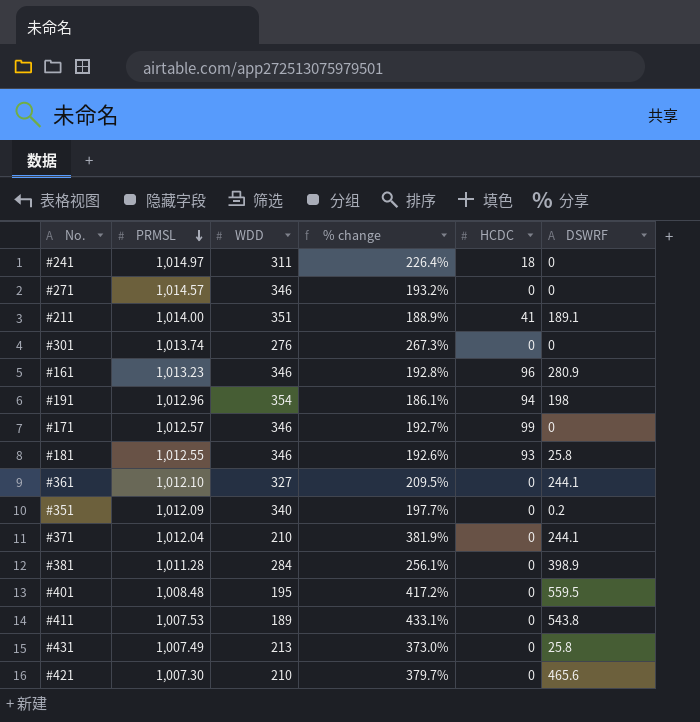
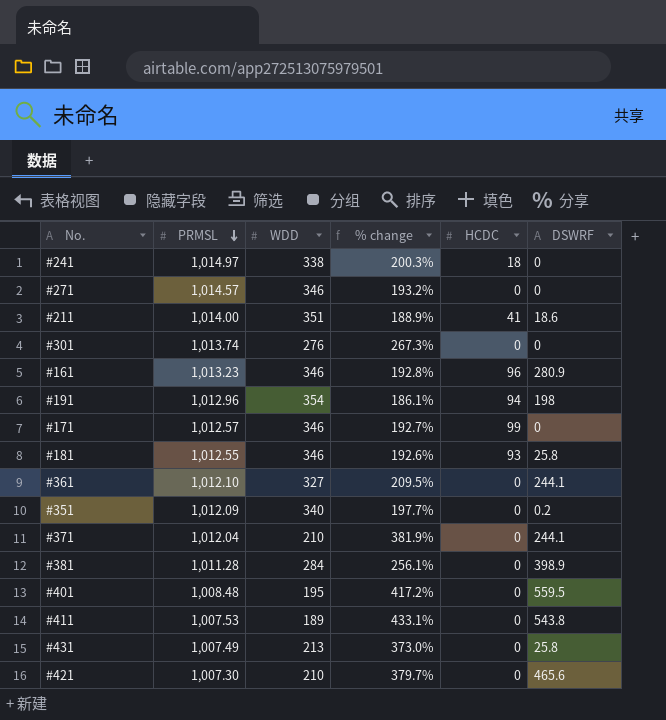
#241 | WDD: 311 -> 338
#241 | % change: 226.4% -> 200.3%
#211 | DSWRF: 189.1 -> 18.6

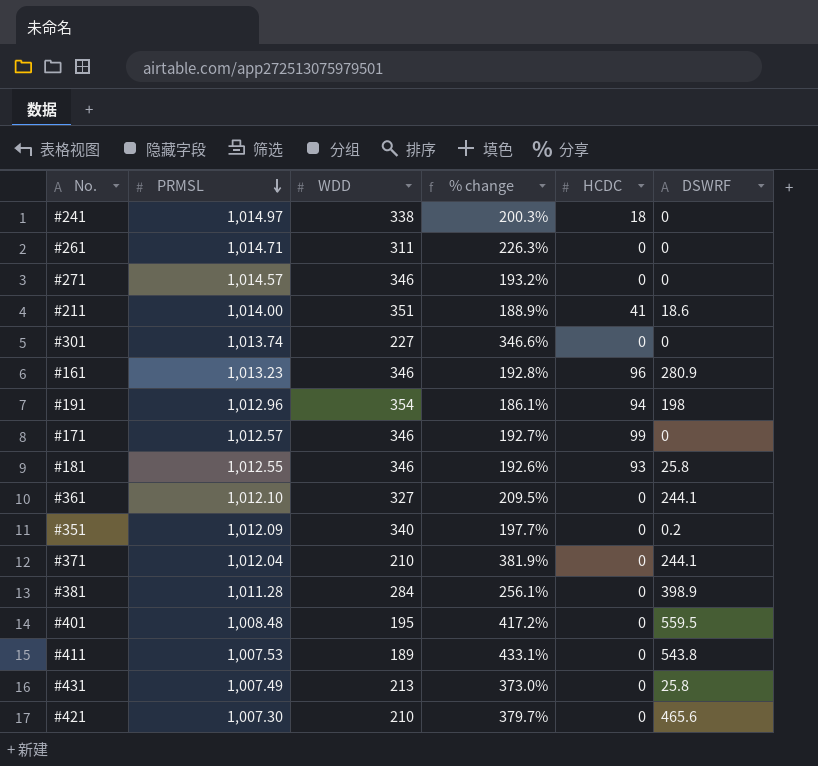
row #261: none -> 1,014.71 | 311 | 226.3% | 0 | 0
#301 | WDD: 276 -> 227
#301 | % change: 267.3% -> 346.6%

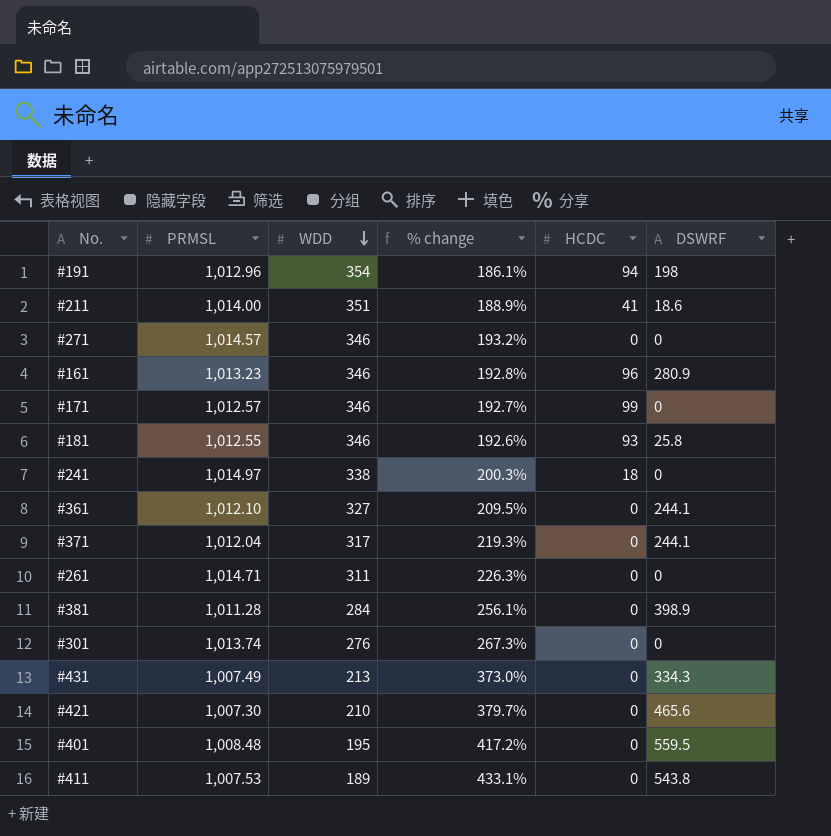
row order: PRMSL descending -> WDD descending
row #351: 1,012.09 | 340 | 197.7% | 0 | 0.2 -> none
#371 | WDD: 210 -> 317
#371 | % change: 381.9% -> 219.3%
#301 | WDD: 227 -> 276
#301 | % change: 346.6% -> 267.3%
#431 | DSWRF: 25.8 -> 334.3

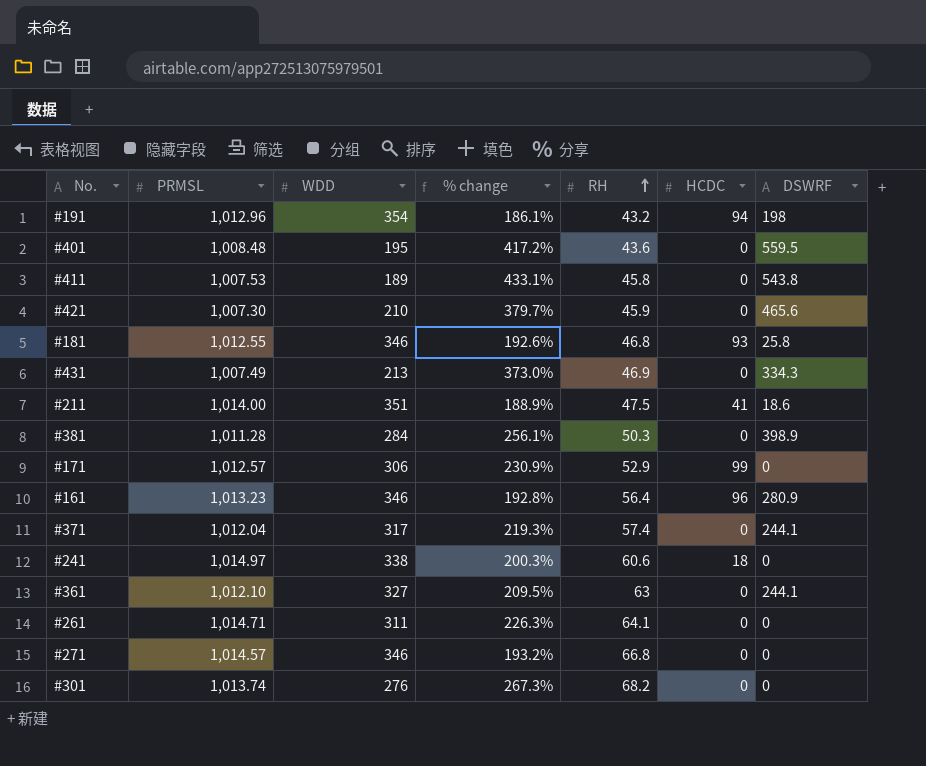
row order: WDD descending -> RH ascending
column RH | position: none -> 5
#171 | WDD: 346 -> 306
#171 | % change: 192.7% -> 230.9%

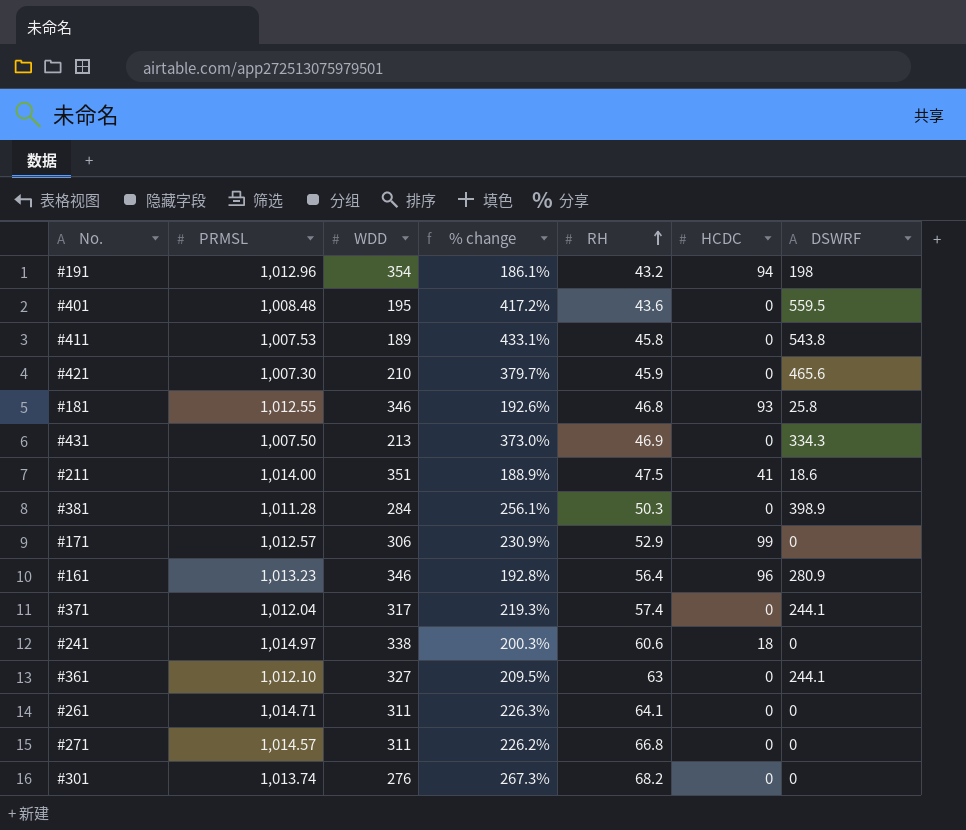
#431 | PRMSL: 1,007.49 -> 1,007.50
#271 | WDD: 346 -> 311
#271 | % change: 193.2% -> 226.2%

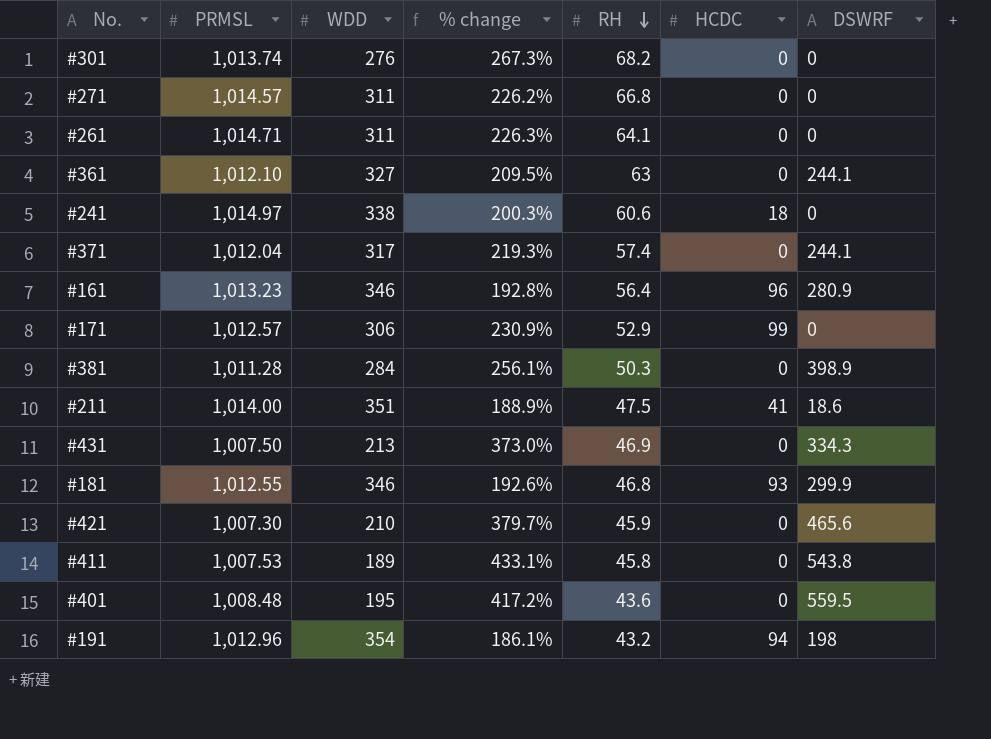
row order: RH ascending -> RH descending
#181 | DSWRF: 25.8 -> 299.9

